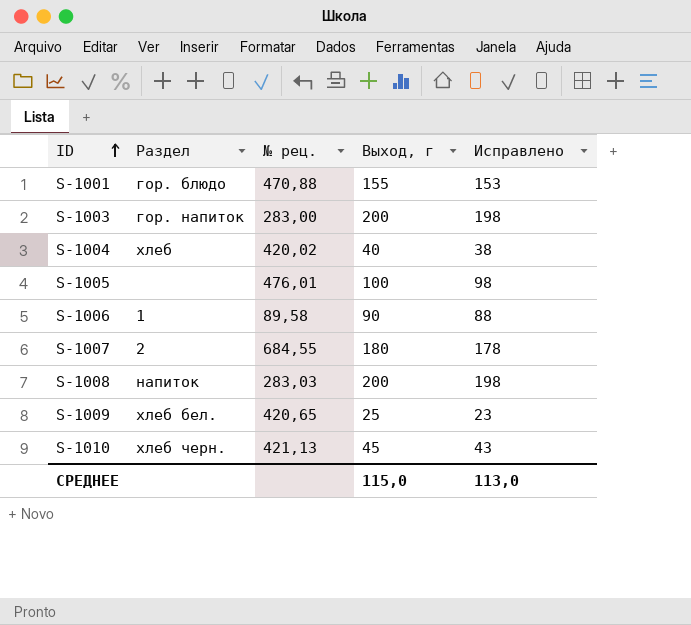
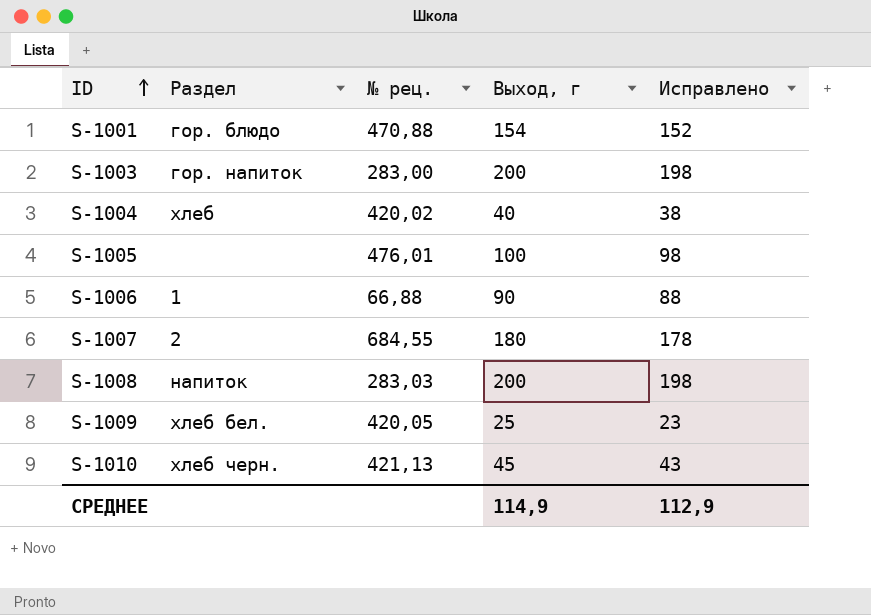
S-1001 | Выход, г: 155 -> 154
S-1001 | Исправлено: 153 -> 152
S-1006 | № рец.: 89,58 -> 66,88
S-1009 | № рец.: 420,65 -> 420,05
СРЕДНЕЕ | Выход, г: 115,0 -> 114,9
СРЕДНЕЕ | Исправлено: 113,0 -> 112,9

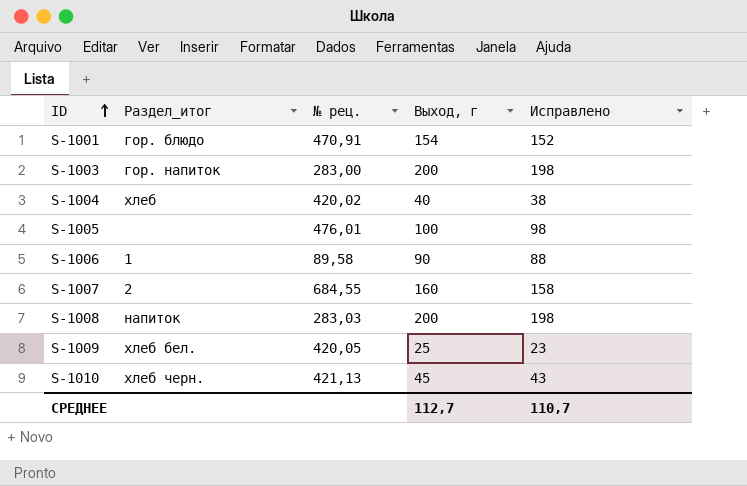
column name: Раздел -> Раздел_итог
S-1001 | № рец.: 470,88 -> 470,91
S-1006 | № рец.: 66,88 -> 89,58
S-1007 | Выход, г: 180 -> 160
S-1007 | Исправлено: 178 -> 158
СРЕДНЕЕ | Выход, г: 114,9 -> 112,7
СРЕДНЕЕ | Исправлено: 112,9 -> 110,7

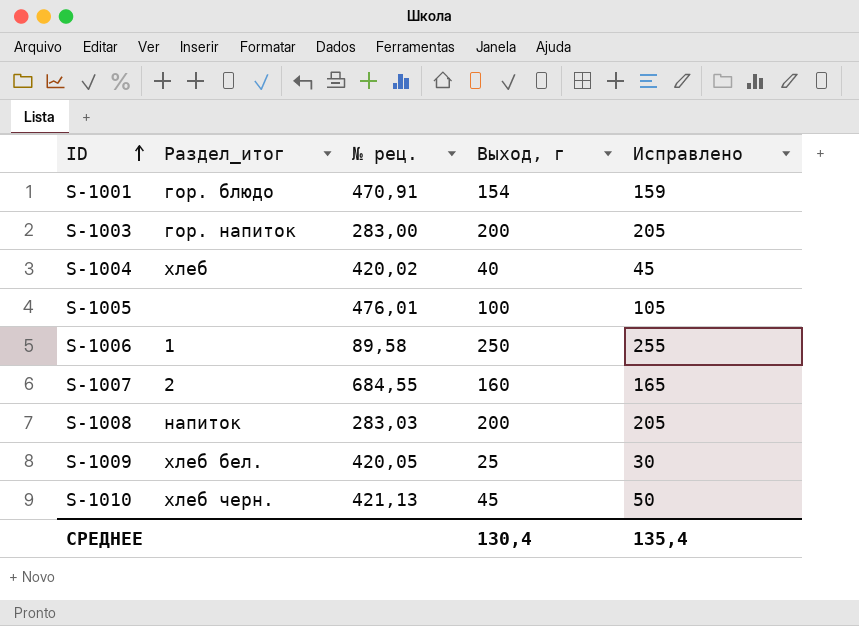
column Исправлено | formula: [Выход, г] - 2 -> [Выход, г] + 5
S-1006 | Выход, г: 90 -> 250
СРЕДНЕЕ | Выход, г: 112,7 -> 130,4
СРЕДНЕЕ | Исправлено: 110,7 -> 135,4

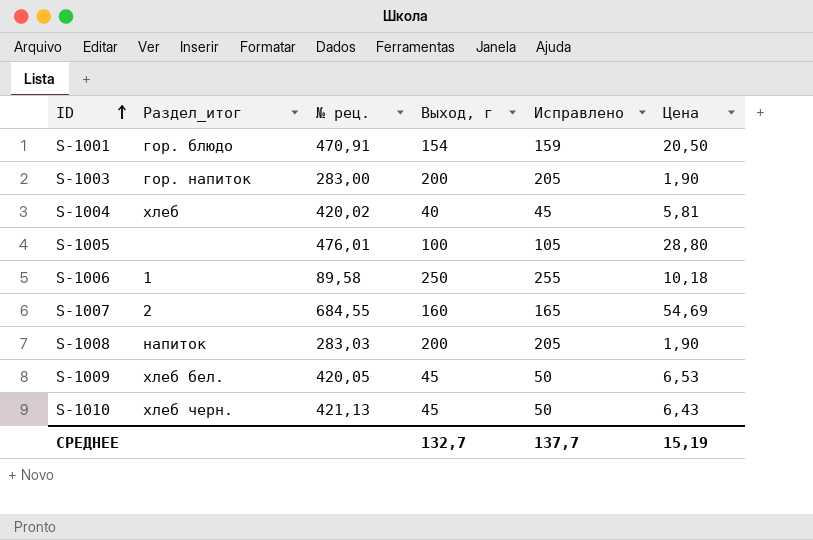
column Цена | position: none -> 6
S-1009 | Выход, г: 25 -> 45
S-1009 | Исправлено: 30 -> 50
СРЕДНЕЕ | Выход, г: 130,4 -> 132,7
СРЕДНЕЕ | Исправлено: 135,4 -> 137,7

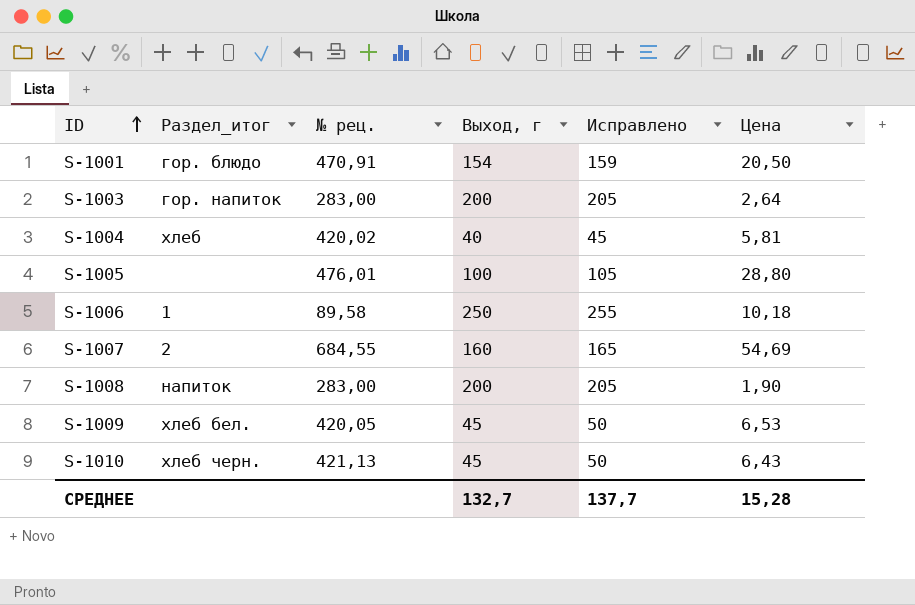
S-1003 | Цена: 1,90 -> 2,64
S-1008 | № рец.: 283,03 -> 283,00
СРЕДНЕЕ | Цена: 15,19 -> 15,28

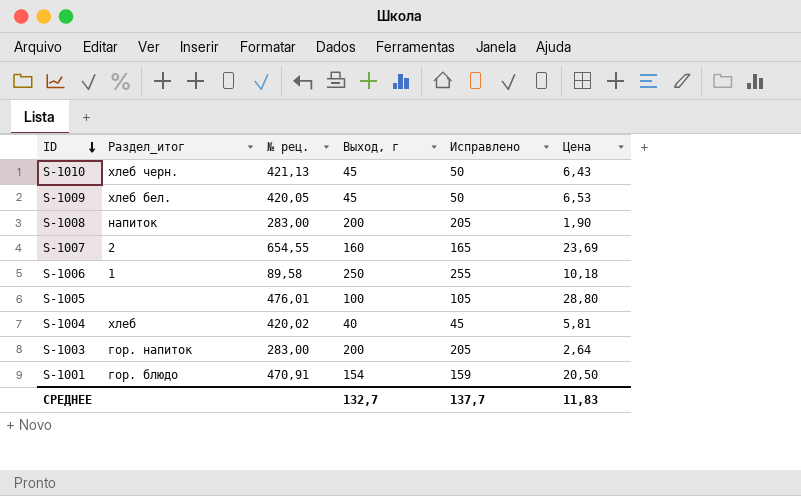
row order: ID ascending -> ID descending
S-1007 | № рец.: 684,55 -> 654,55
S-1007 | Цена: 54,69 -> 23,69
СРЕДНЕЕ | Цена: 15,28 -> 11,83

